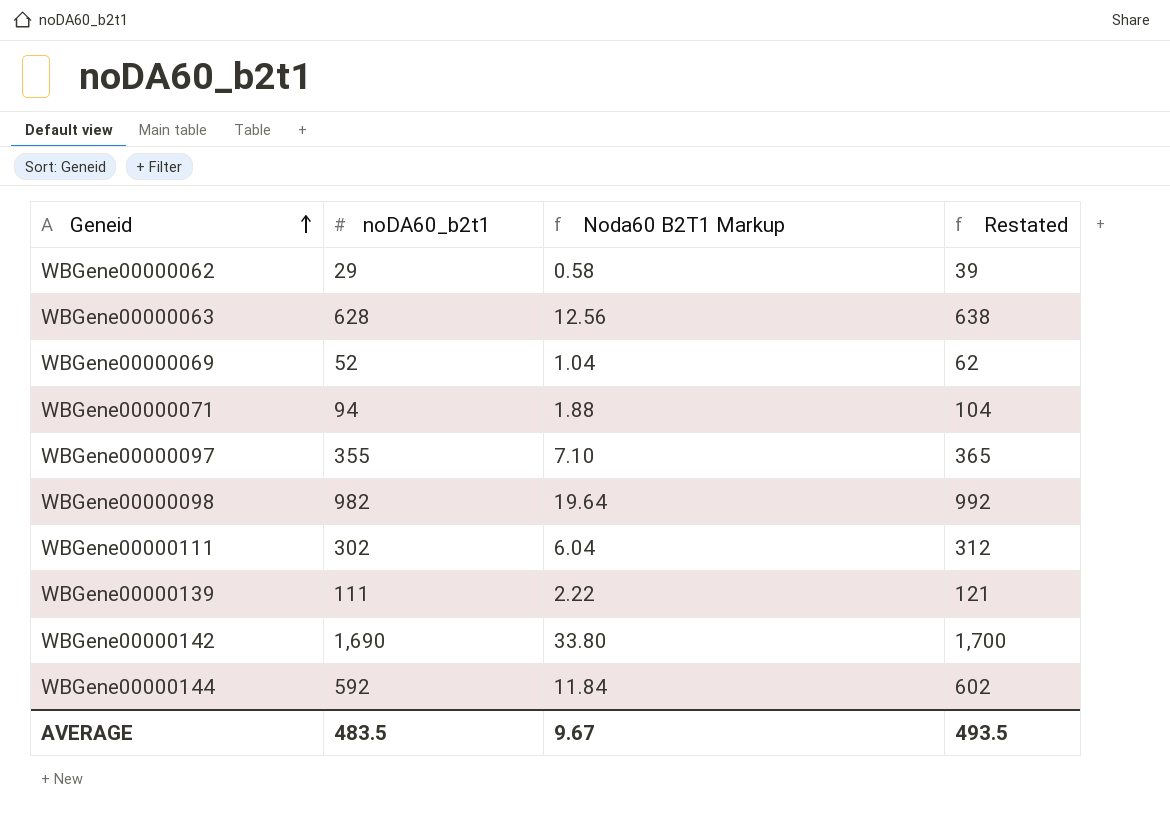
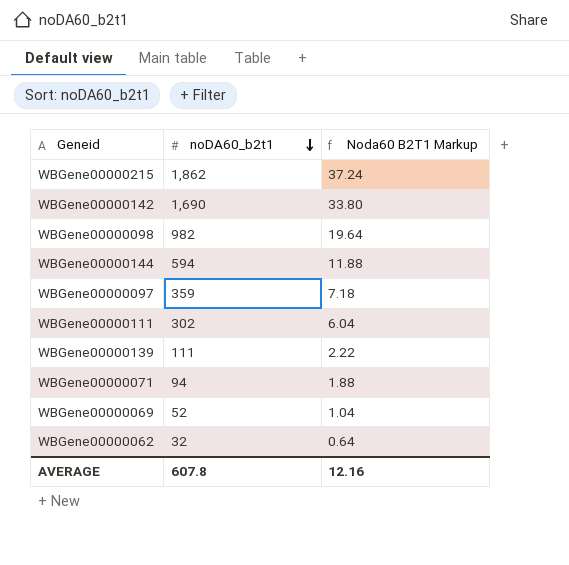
row order: Geneid ascending -> noDA60_b2t1 descending
column Restated | formula: [noDA60_b2t1] + 10 -> none
row WBGene00000063: 628 | 12.56 | 638 -> none
row WBGene00000215: none -> 1,862 | 37.24
WBGene00000144 | noDA60_b2t1: 592 -> 594
WBGene00000144 | Noda60 B2T1 Markup: 11.84 -> 11.88
WBGene00000097 | noDA60_b2t1: 355 -> 359
WBGene00000097 | Noda60 B2T1 Markup: 7.10 -> 7.18
WBGene00000062 | noDA60_b2t1: 29 -> 32
WBGene00000062 | Noda60 B2T1 Markup: 0.58 -> 0.64
AVERAGE | noDA60_b2t1: 483.5 -> 607.8
AVERAGE | Noda60 B2T1 Markup: 9.67 -> 12.16

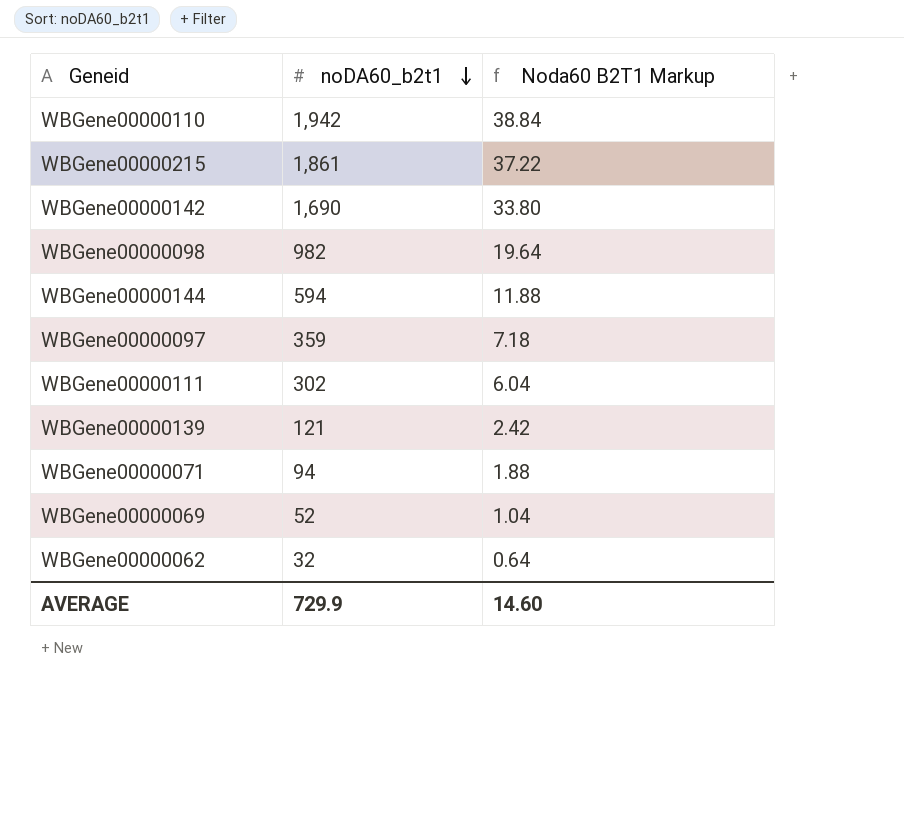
row WBGene00000110: none -> 1,942 | 38.84
WBGene00000215 | noDA60_b2t1: 1,862 -> 1,861
WBGene00000215 | Noda60 B2T1 Markup: 37.24 -> 37.22
WBGene00000139 | noDA60_b2t1: 111 -> 121
WBGene00000139 | Noda60 B2T1 Markup: 2.22 -> 2.42
AVERAGE | noDA60_b2t1: 607.8 -> 729.9
AVERAGE | Noda60 B2T1 Markup: 12.16 -> 14.60

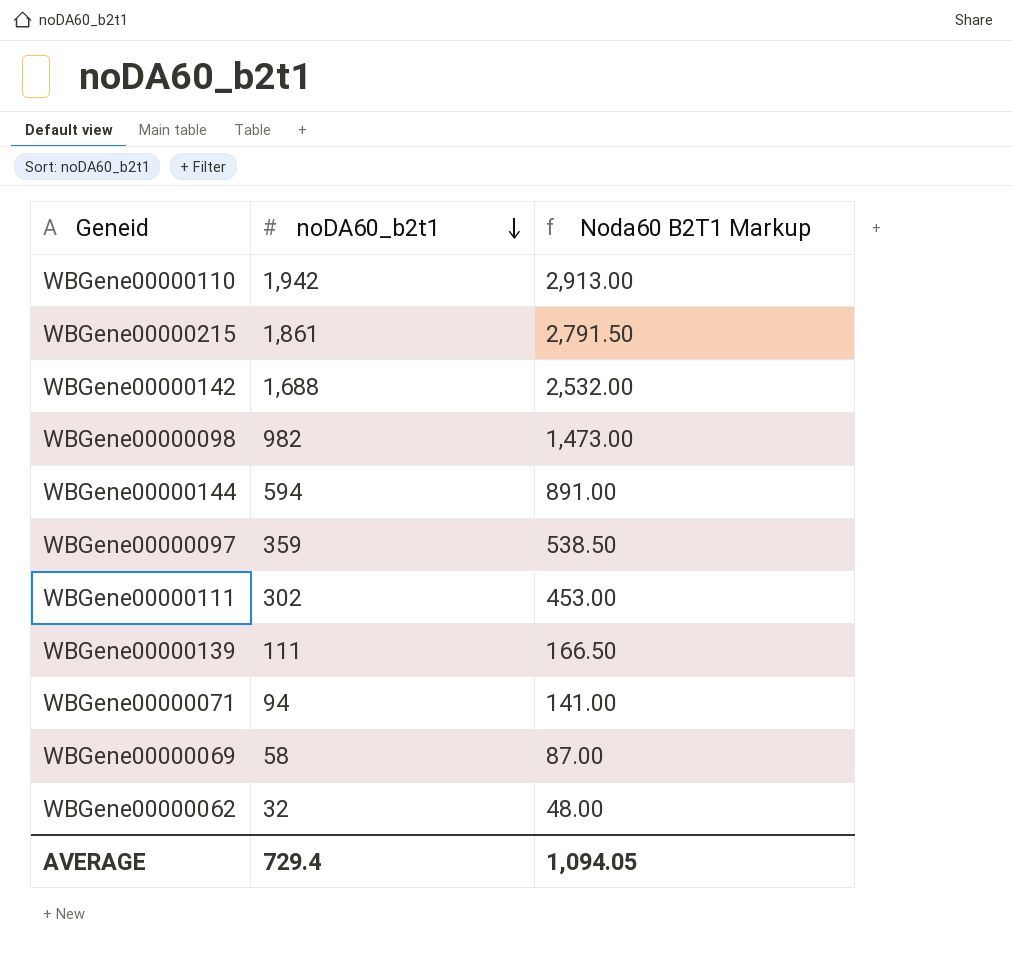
column Noda60 B2T1 Markup | formula: [noDA60_b2t1] * 0.02 -> [noDA60_b2t1] * 1.5
WBGene00000142 | noDA60_b2t1: 1,690 -> 1,688
WBGene00000139 | noDA60_b2t1: 121 -> 111
WBGene00000069 | noDA60_b2t1: 52 -> 58
AVERAGE | noDA60_b2t1: 729.9 -> 729.4
AVERAGE | Noda60 B2T1 Markup: 14.60 -> 1,094.05

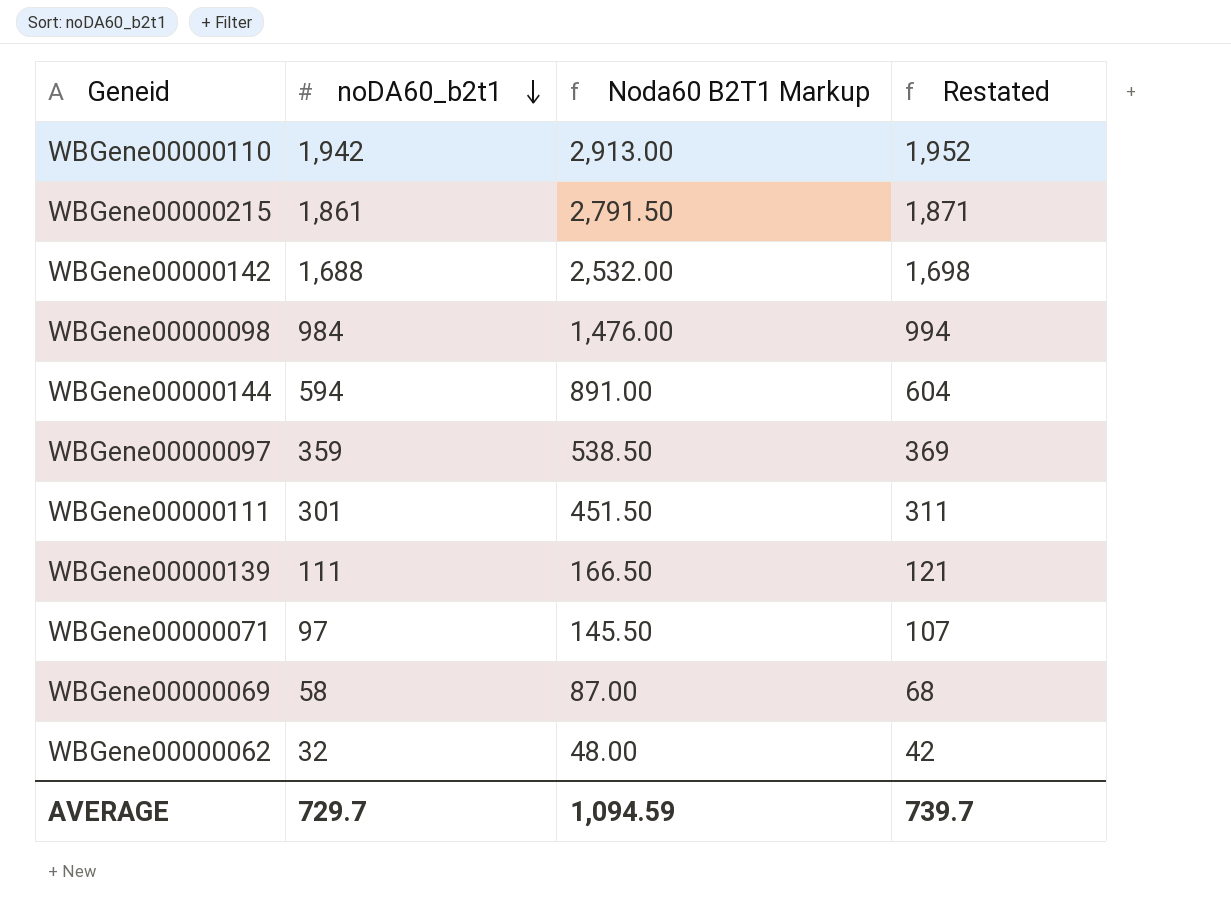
column Restated | formula: none -> [noDA60_b2t1] + 10
WBGene00000098 | noDA60_b2t1: 982 -> 984
WBGene00000098 | Noda60 B2T1 Markup: 1,473.00 -> 1,476.00
WBGene00000111 | noDA60_b2t1: 302 -> 301
WBGene00000111 | Noda60 B2T1 Markup: 453.00 -> 451.50
WBGene00000071 | noDA60_b2t1: 94 -> 97
WBGene00000071 | Noda60 B2T1 Markup: 141.00 -> 145.50
AVERAGE | noDA60_b2t1: 729.4 -> 729.7
AVERAGE | Noda60 B2T1 Markup: 1,094.05 -> 1,094.59

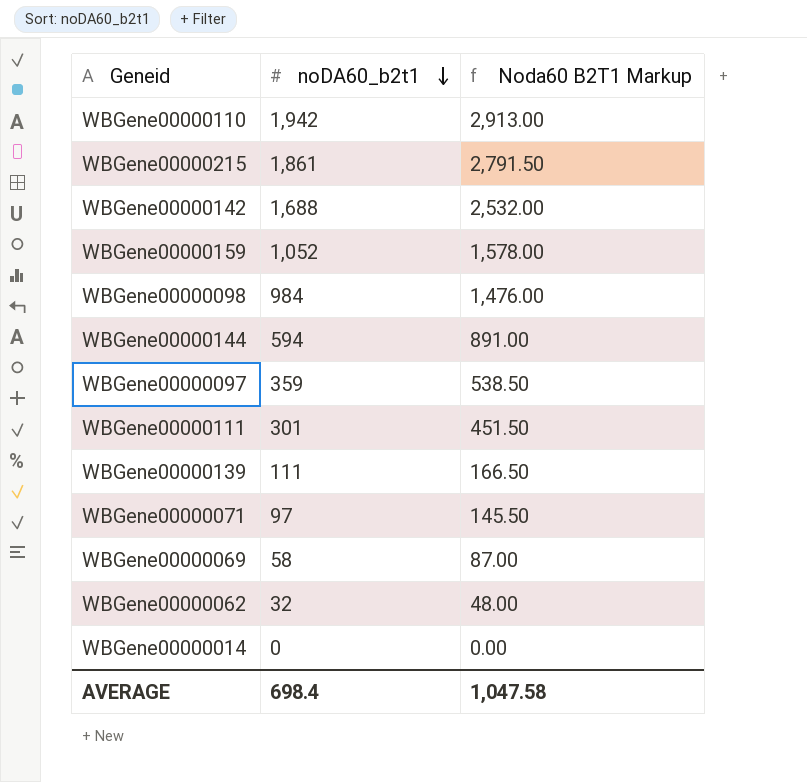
column Restated | formula: [noDA60_b2t1] + 10 -> none
row WBGene00000159: none -> 1,052 | 1,578.00
row WBGene00000014: none -> 0 | 0.00
AVERAGE | noDA60_b2t1: 729.7 -> 698.4
AVERAGE | Noda60 B2T1 Markup: 1,094.59 -> 1,047.58

